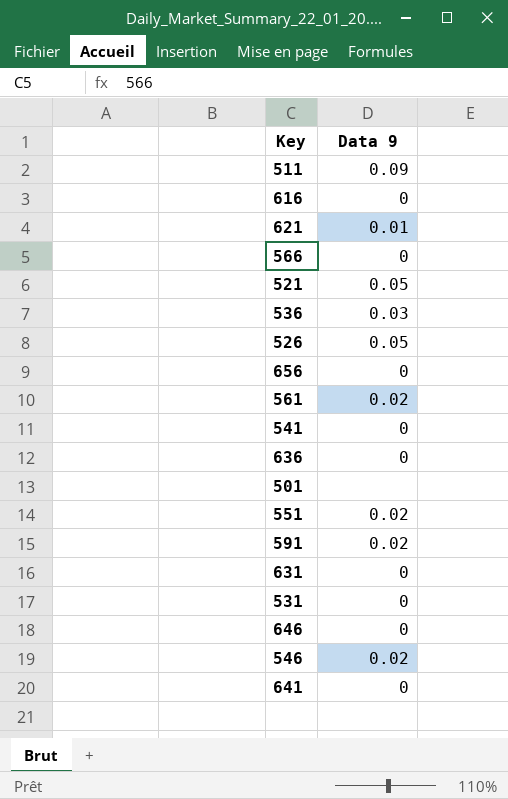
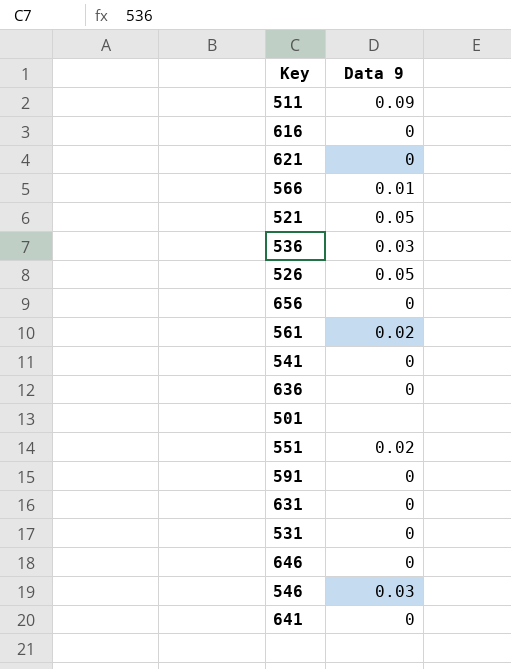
621 | Data 9: 0.01 -> 0
566 | Data 9: 0 -> 0.01
591 | Data 9: 0.02 -> 0
546 | Data 9: 0.02 -> 0.03

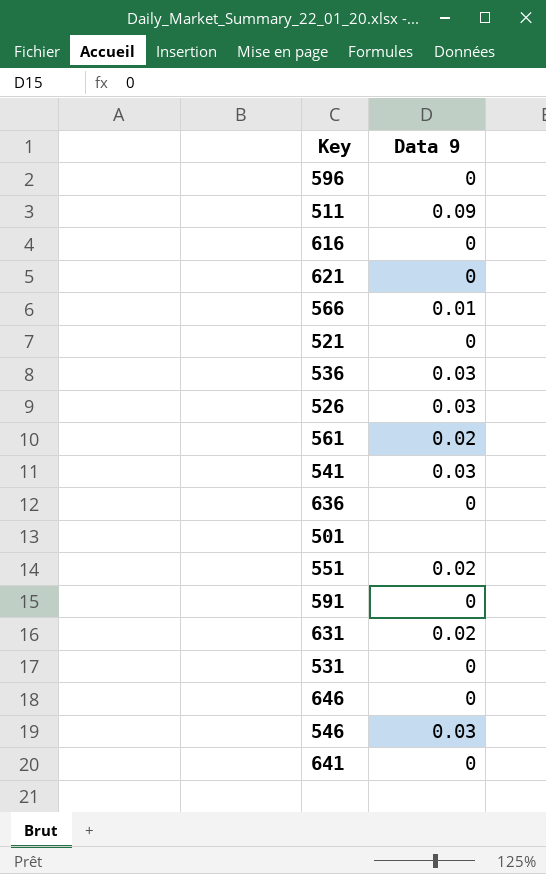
row 656: 0 -> none
row 596: none -> 0
521 | Data 9: 0.05 -> 0
526 | Data 9: 0.05 -> 0.03
541 | Data 9: 0 -> 0.03
631 | Data 9: 0 -> 0.02

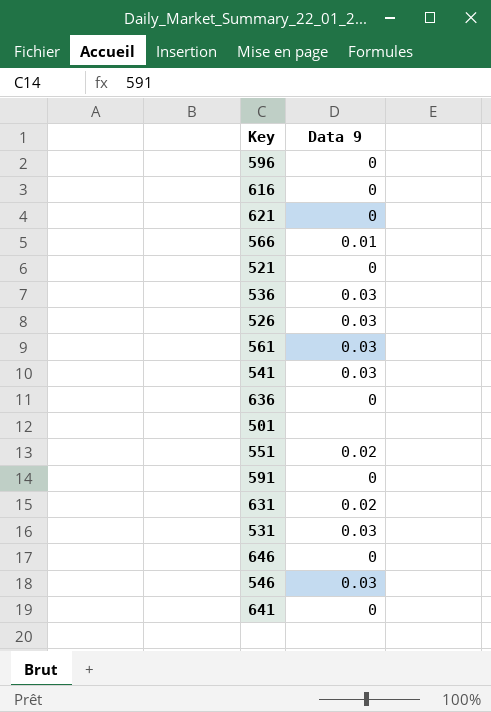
row 511: 0.09 -> none
561 | Data 9: 0.02 -> 0.03
531 | Data 9: 0 -> 0.03

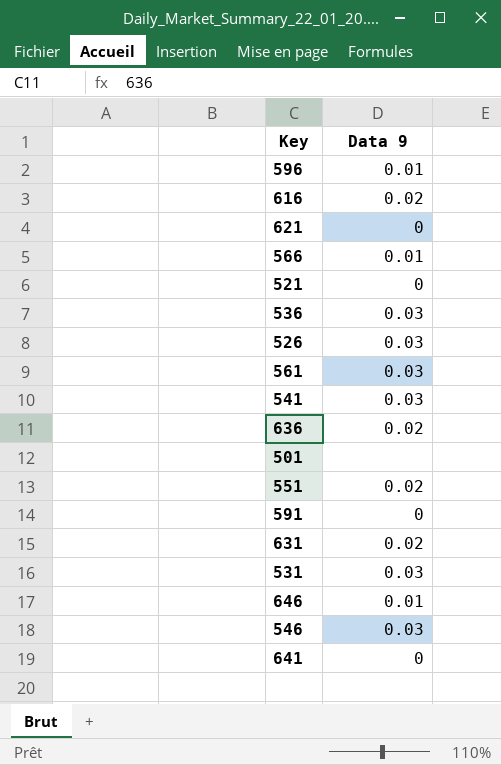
596 | Data 9: 0 -> 0.01
616 | Data 9: 0 -> 0.02
636 | Data 9: 0 -> 0.02
646 | Data 9: 0 -> 0.01

